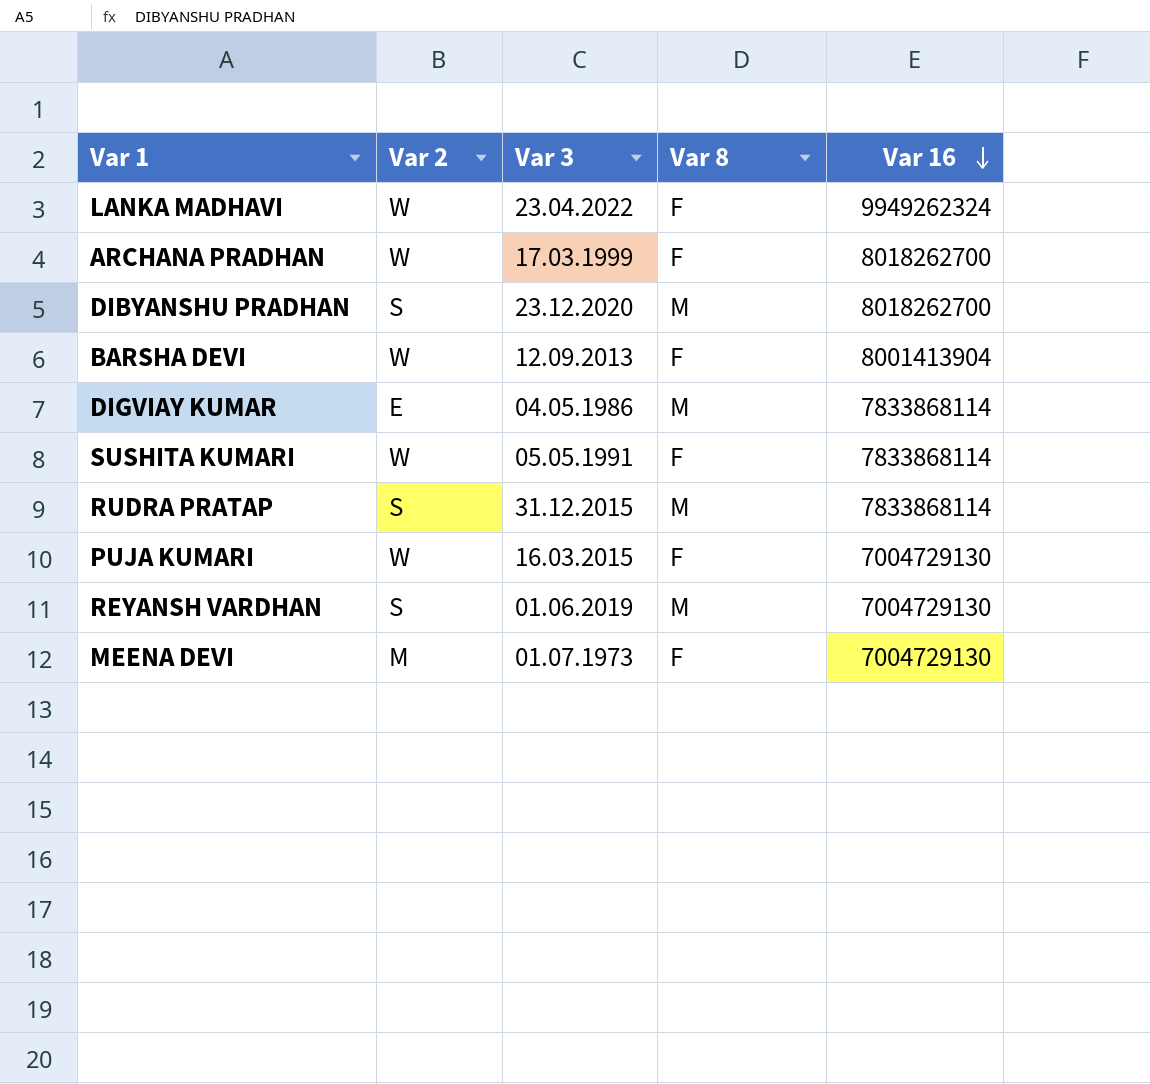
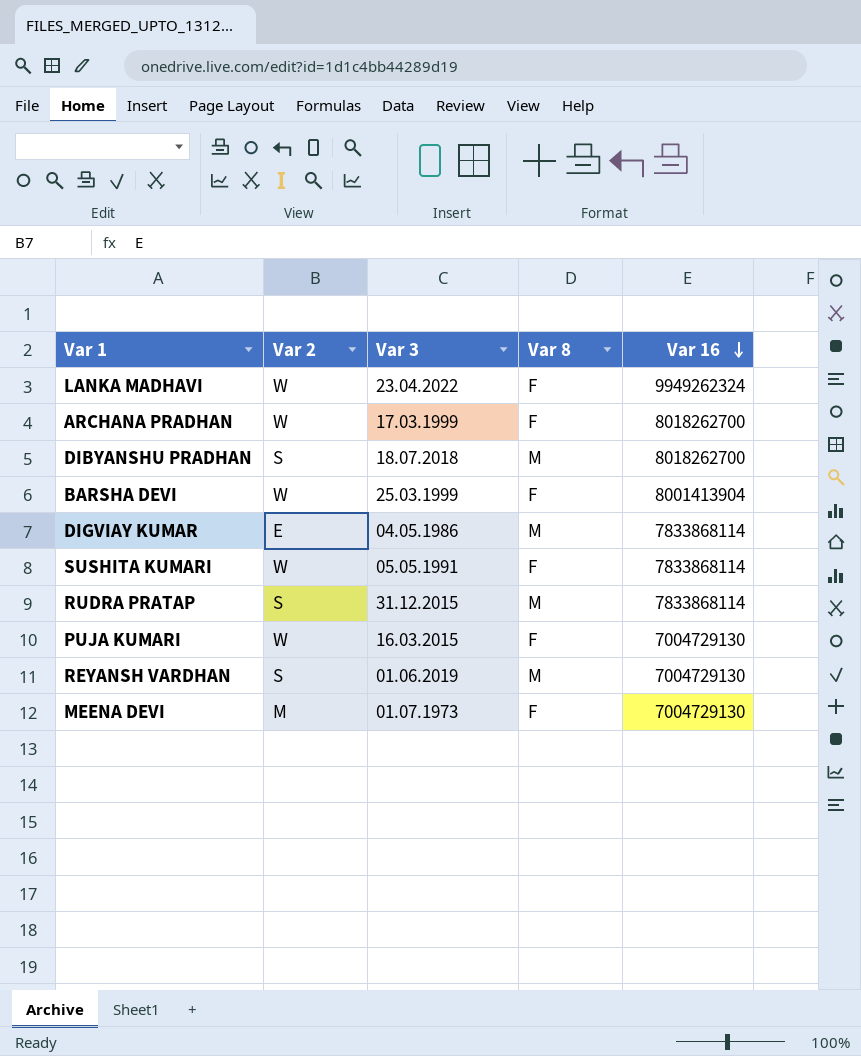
DIBYANSHU PRADHAN | Var 3: 23.12.2020 -> 18.07.2018
BARSHA DEVI | Var 3: 12.09.2013 -> 25.03.1999

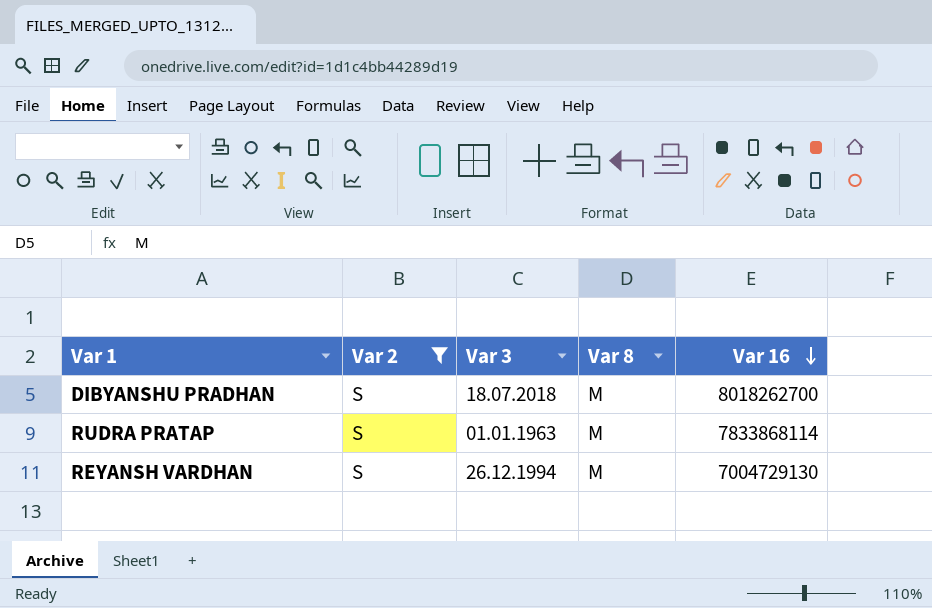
filter: none -> Var 2 = S
RUDRA PRATAP | Var 3: 31.12.2015 -> 01.01.1963
REYANSH VARDHAN | Var 3: 01.06.2019 -> 26.12.1994

